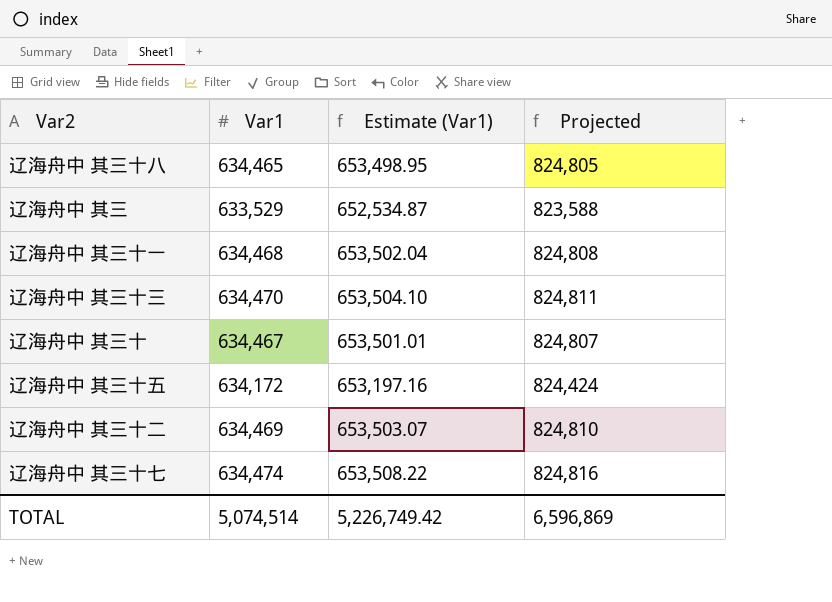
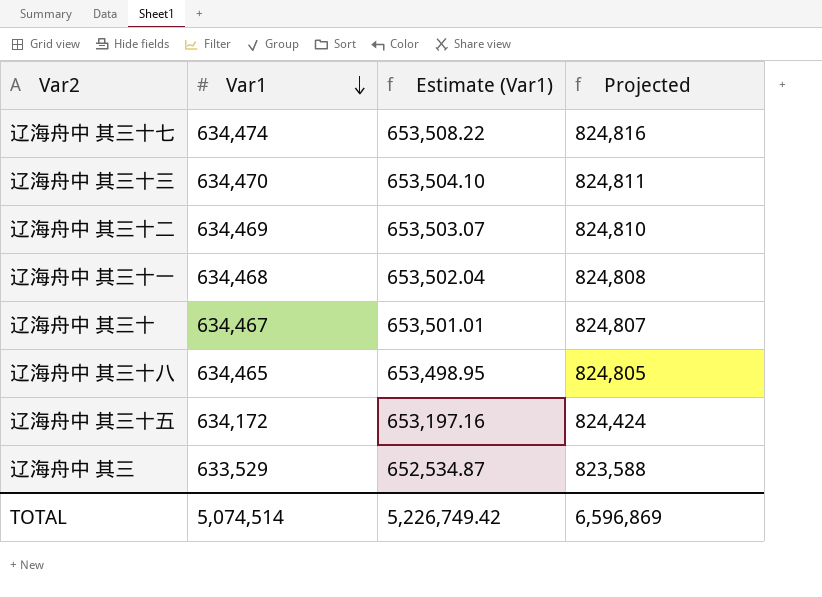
row order: none -> Var1 descending

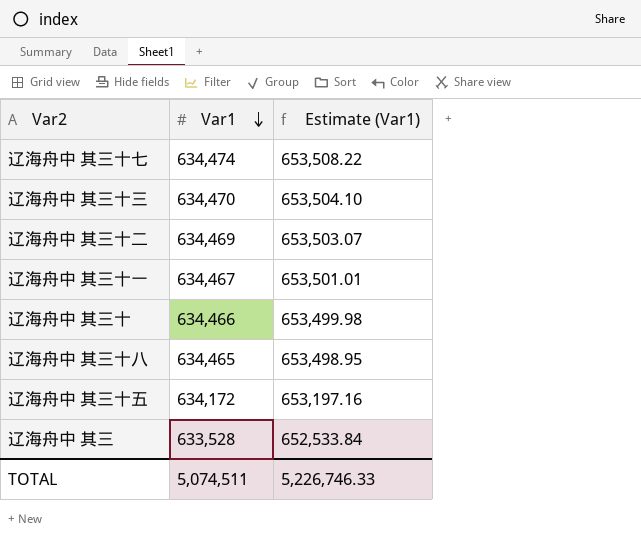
column Projected | formula: [Var1] * 1.3 -> none
辽海舟中 其三十一 | Var1: 634,468 -> 634,467
辽海舟中 其三十一 | Estimate (Var1): 653,502.04 -> 653,501.01
辽海舟中 其三十 | Var1: 634,467 -> 634,466
辽海舟中 其三十 | Estimate (Var1): 653,501.01 -> 653,499.98
辽海舟中 其三 | Var1: 633,529 -> 633,528
辽海舟中 其三 | Estimate (Var1): 652,534.87 -> 652,533.84
TOTAL | Var1: 5,074,514 -> 5,074,511
TOTAL | Estimate (Var1): 5,226,749.42 -> 5,226,746.33

